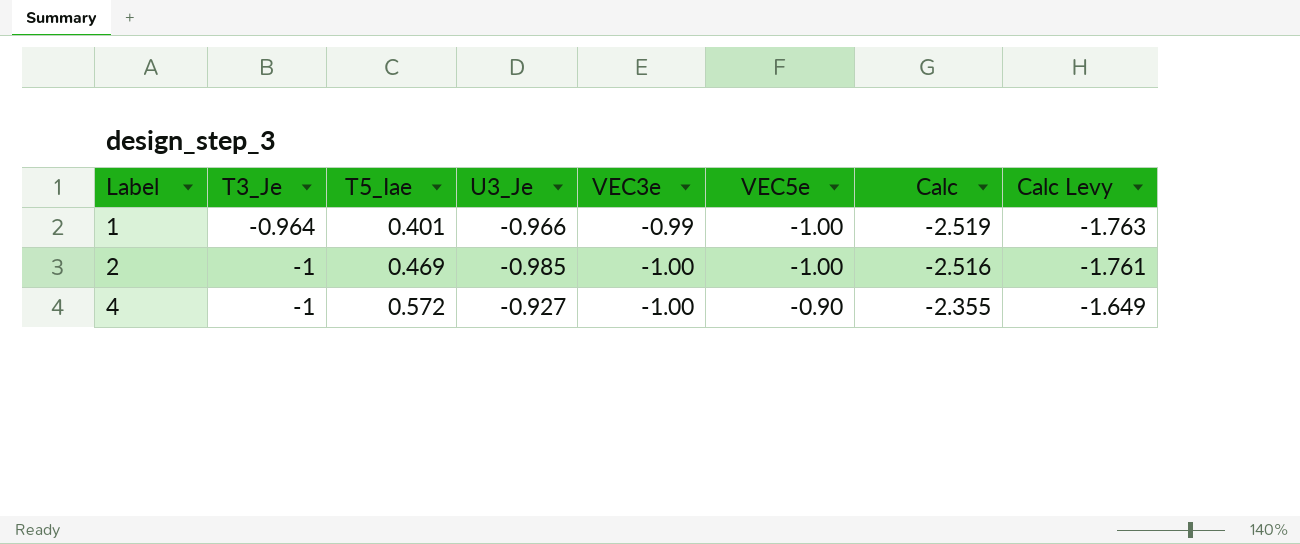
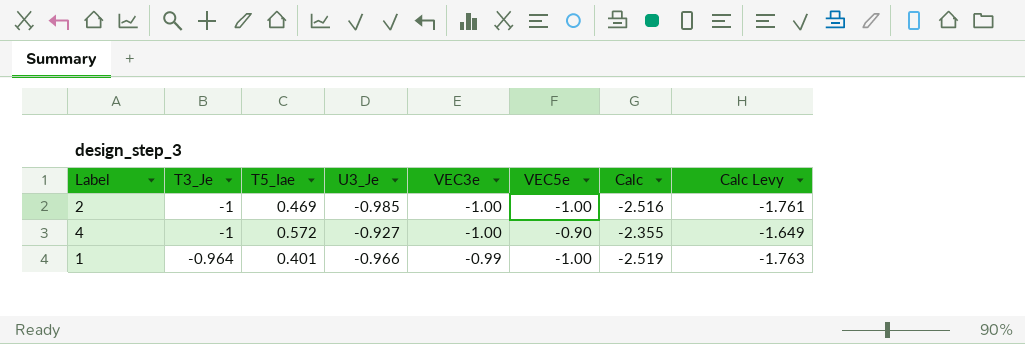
row order: Label ascending -> T3_Je ascending

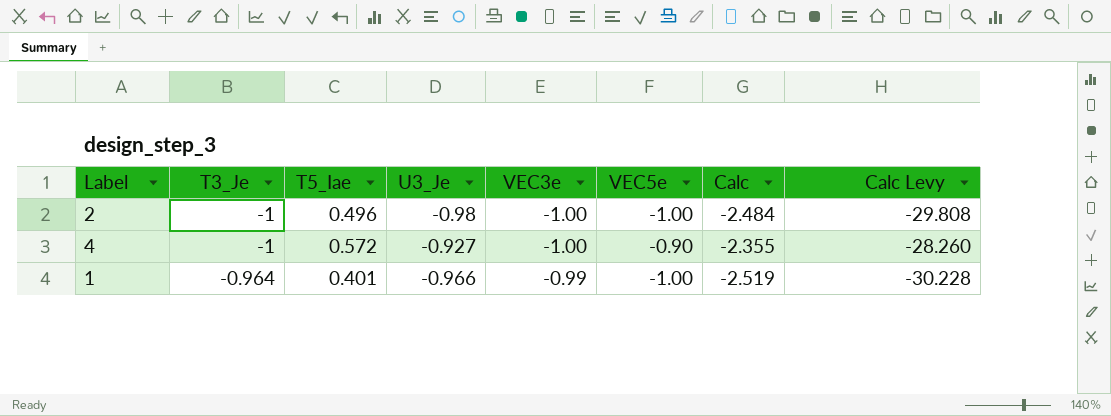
column Calc Levy | formula: [Calc] * 0.7 -> [Calc] * 12
2 | T5_Iae: 0.469 -> 0.496
2 | U3_Je: -0.985 -> -0.98
2 | Calc: -2.516 -> -2.484

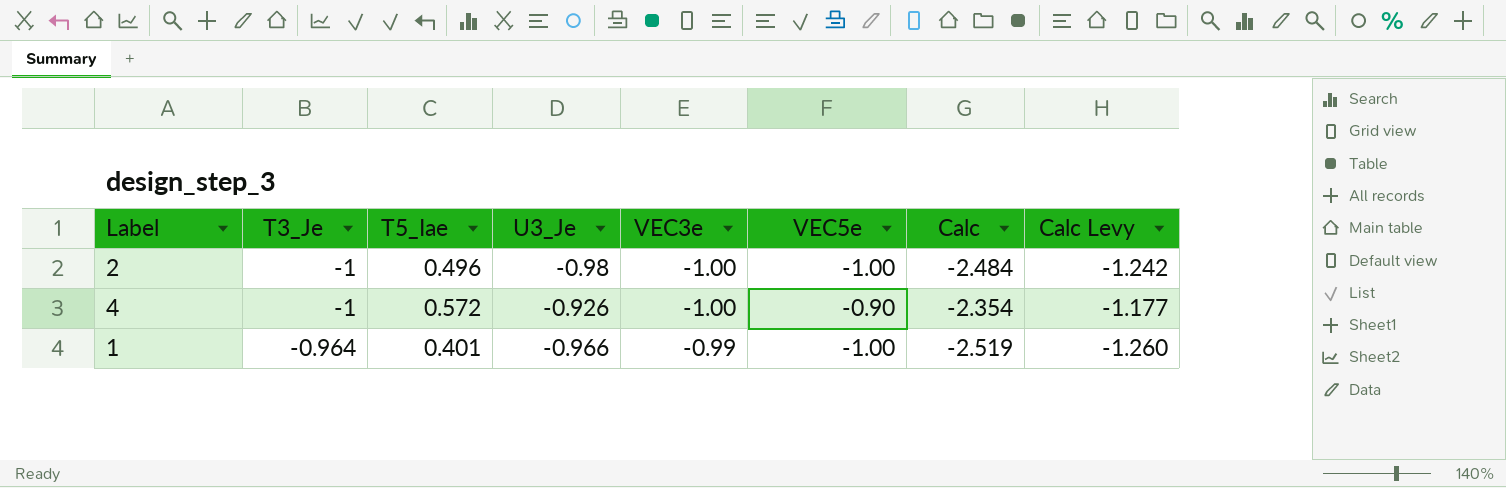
column Calc Levy | formula: [Calc] * 12 -> [Calc] * 0.5
4 | U3_Je: -0.927 -> -0.926
4 | Calc: -2.355 -> -2.354

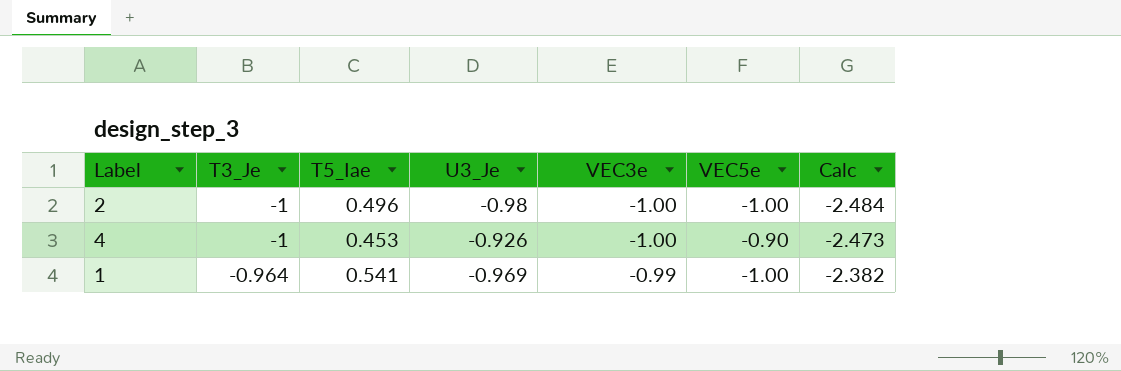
column Calc Levy | formula: [Calc] * 0.5 -> none
4 | T5_Iae: 0.572 -> 0.453
4 | Calc: -2.354 -> -2.473
1 | T5_Iae: 0.401 -> 0.541
1 | U3_Je: -0.966 -> -0.969
1 | Calc: -2.519 -> -2.382

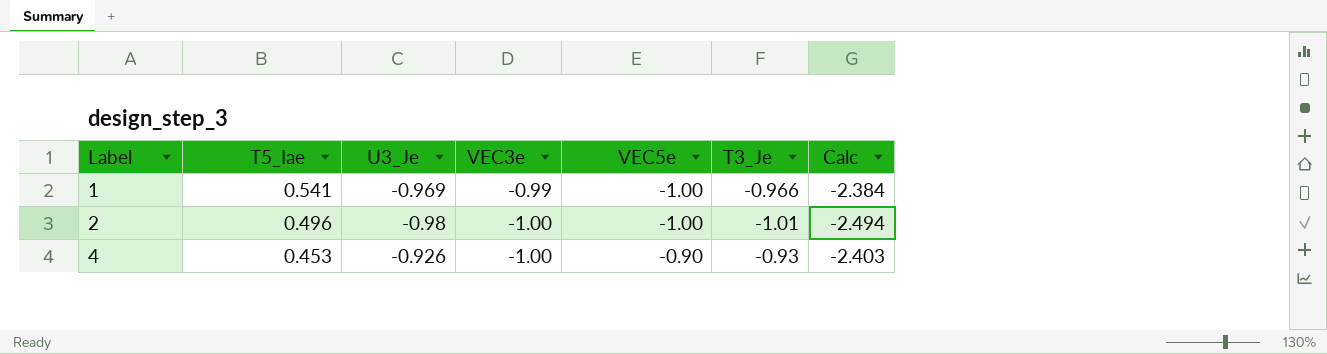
row order: T3_Je ascending -> Label ascending
column T3_Je | position: 2 -> 6
1 | T3_Je: -0.964 -> -0.966
1 | Calc: -2.382 -> -2.384
2 | T3_Je: -1 -> -1.01
2 | Calc: -2.484 -> -2.494
4 | T3_Je: -1 -> -0.93
4 | Calc: -2.473 -> -2.403

